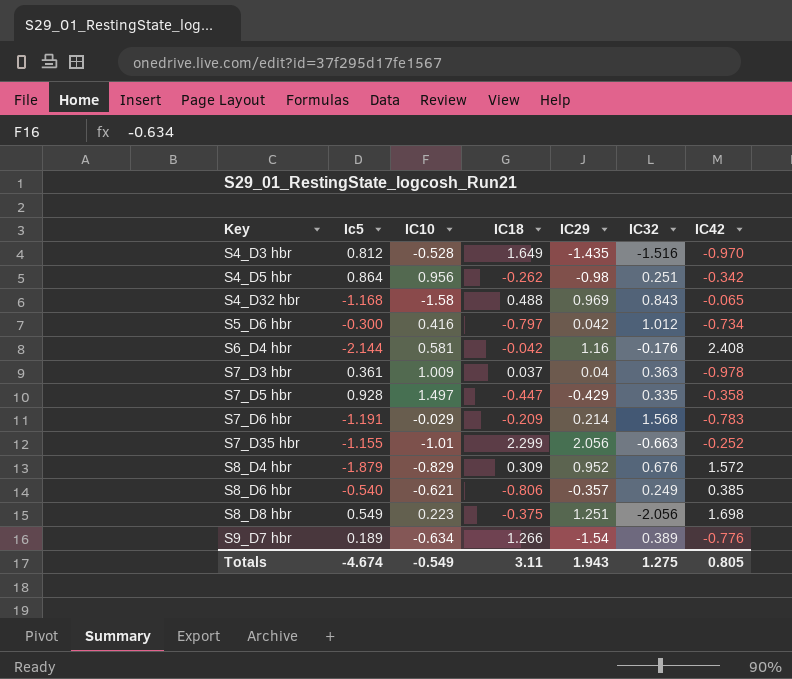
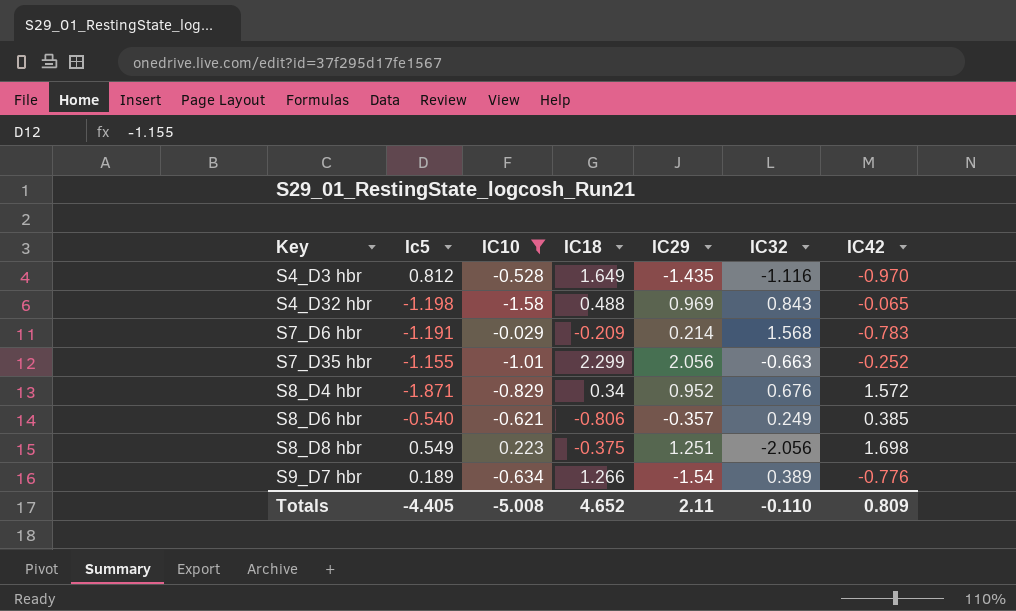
filter: none -> IC10 <= 0.223
S4_D3 hbr | IC32: -1.516 -> -1.116
S4_D32 hbr | Ic5: -1.168 -> -1.198
S8_D4 hbr | Ic5: -1.879 -> -1.871
S8_D4 hbr | IC18: 0.309 -> 0.34
Totals | Ic5: -4.674 -> -4.405
Totals | IC10: -0.549 -> -5.008
Totals | IC18: 3.11 -> 4.652
Totals | IC29: 1.943 -> 2.11
Totals | IC32: 1.275 -> -0.110
Totals | IC42: 0.805 -> 0.809

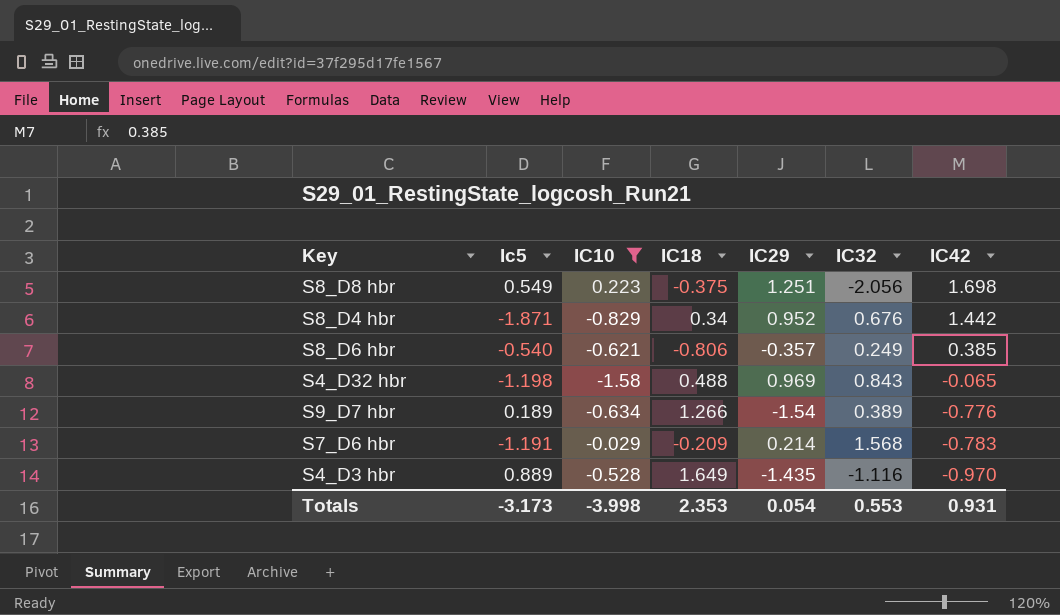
row order: Key ascending -> IC42 descending
row S7_D35 hbr: -1.155 | -1.01 | 2.299 | 2.056 | -0.663 | -0.252 -> none
S8_D4 hbr | IC42: 1.572 -> 1.442
S4_D3 hbr | Ic5: 0.812 -> 0.889
Totals | Ic5: -4.405 -> -3.173
Totals | IC10: -5.008 -> -3.998
Totals | IC18: 4.652 -> 2.353
Totals | IC29: 2.11 -> 0.054
Totals | IC32: -0.110 -> 0.553
Totals | IC42: 0.809 -> 0.931

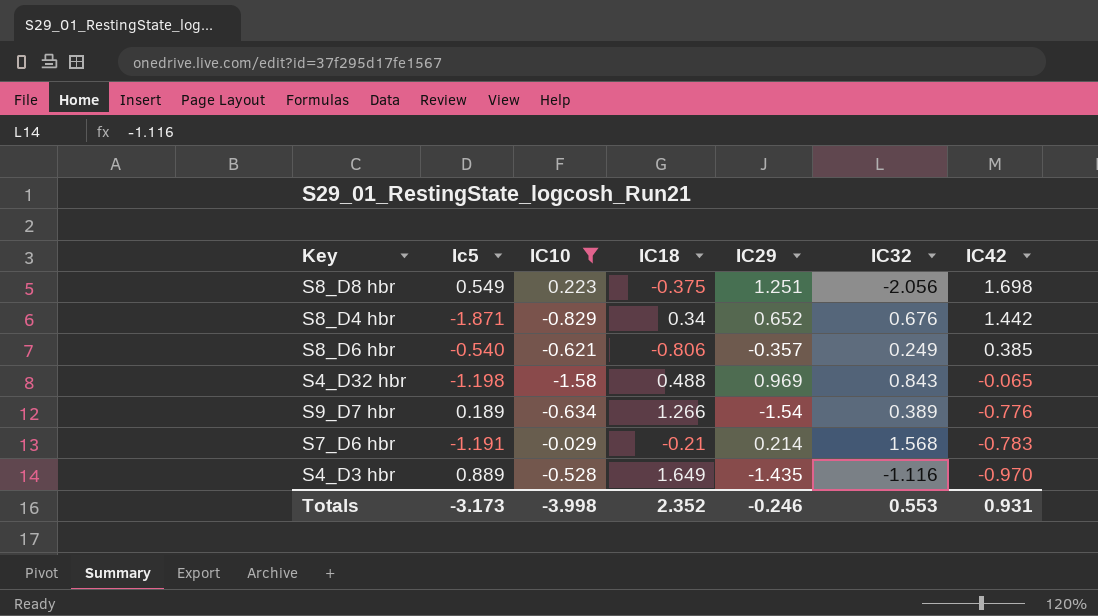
S8_D4 hbr | IC29: 0.952 -> 0.652
S7_D6 hbr | IC18: -0.209 -> -0.21
Totals | IC18: 2.353 -> 2.352
Totals | IC29: 0.054 -> -0.246

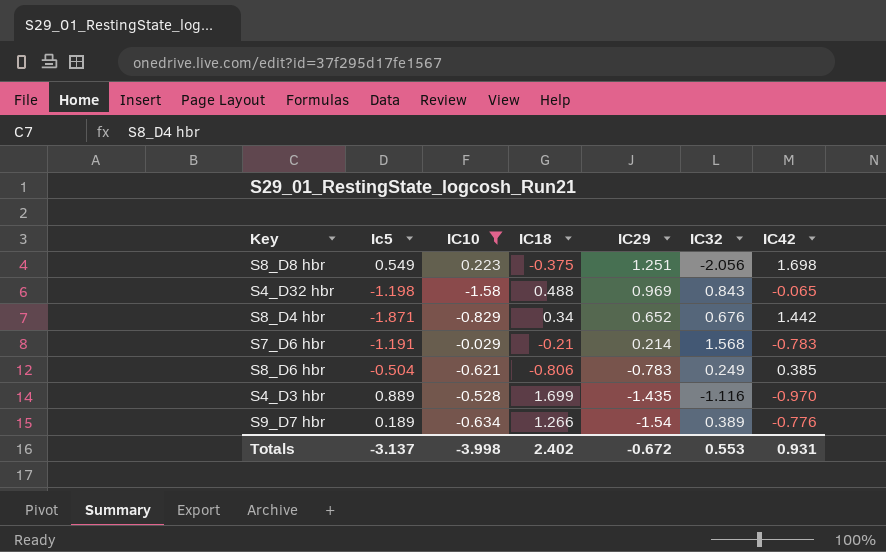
row order: IC42 descending -> IC29 descending
S8_D6 hbr | Ic5: -0.540 -> -0.504
S8_D6 hbr | IC29: -0.357 -> -0.783
S4_D3 hbr | IC18: 1.649 -> 1.699
Totals | Ic5: -3.173 -> -3.137
Totals | IC18: 2.352 -> 2.402
Totals | IC29: -0.246 -> -0.672

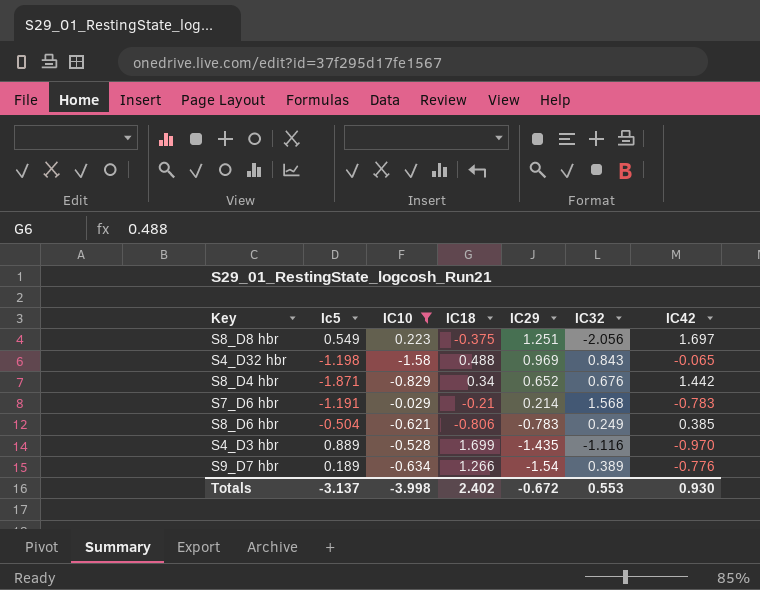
S8_D8 hbr | IC42: 1.698 -> 1.697
Totals | IC42: 0.931 -> 0.930

